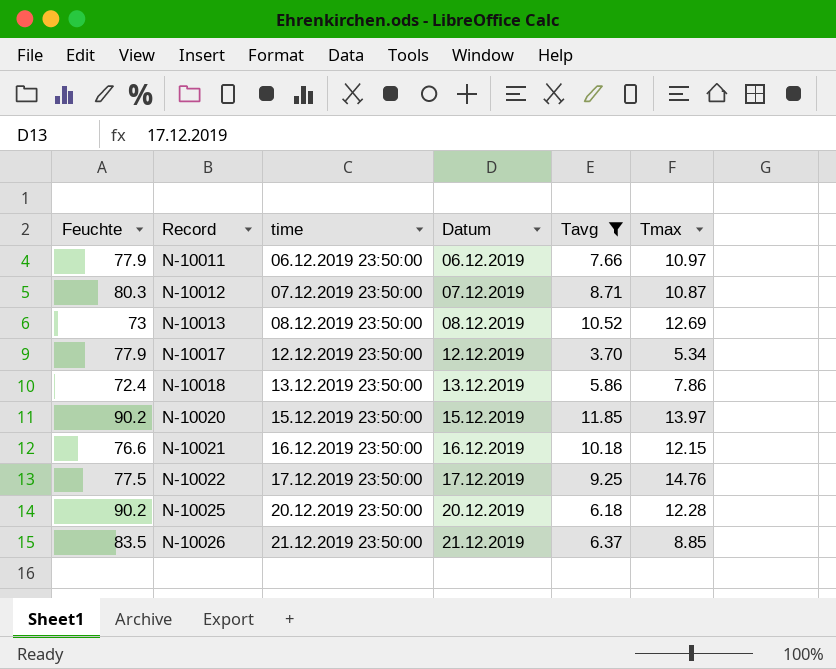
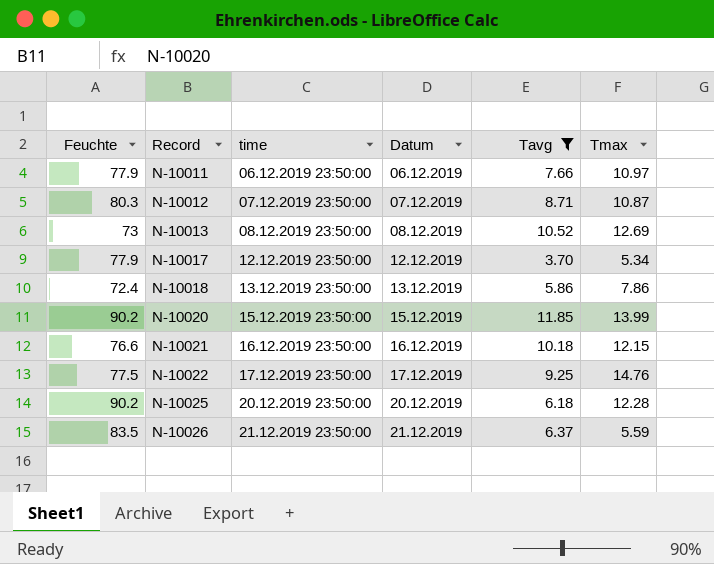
N-10020 | Tmax: 13.97 -> 13.99
N-10026 | Tmax: 8.85 -> 5.59

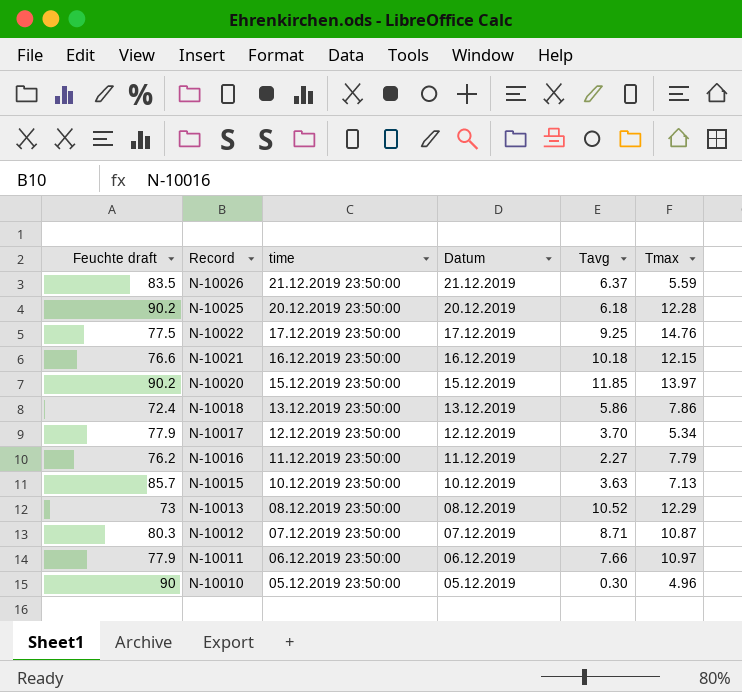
filter: Tavg >= 3.70 -> none
row order: Record ascending -> Record descending
column name: Feuchte -> Feuchte draft
N-10020 | Tmax: 13.99 -> 13.97
N-10013 | Tmax: 12.69 -> 12.29

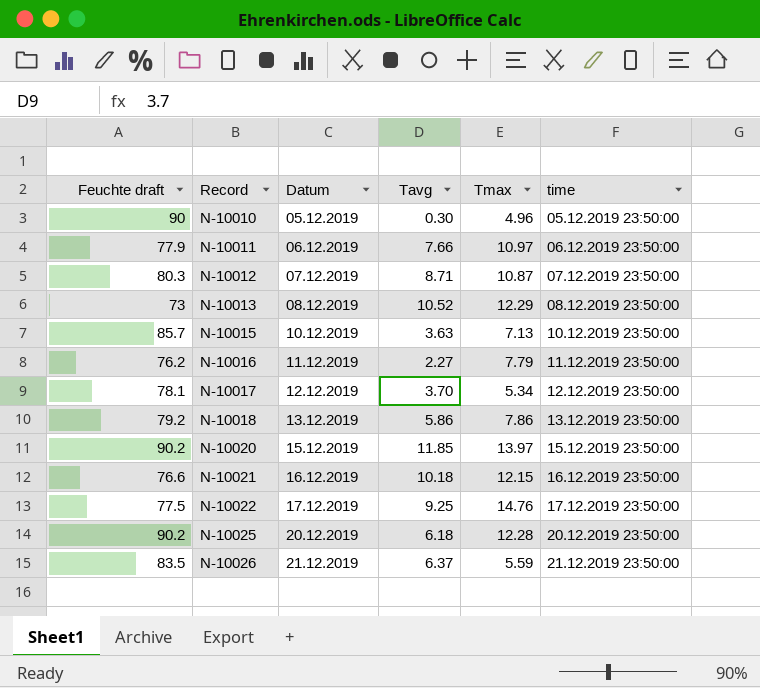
row order: Record descending -> Record ascending
column time | position: 3 -> 6
N-10017 | Feuchte draft: 77.9 -> 78.1
N-10018 | Feuchte draft: 72.4 -> 79.2

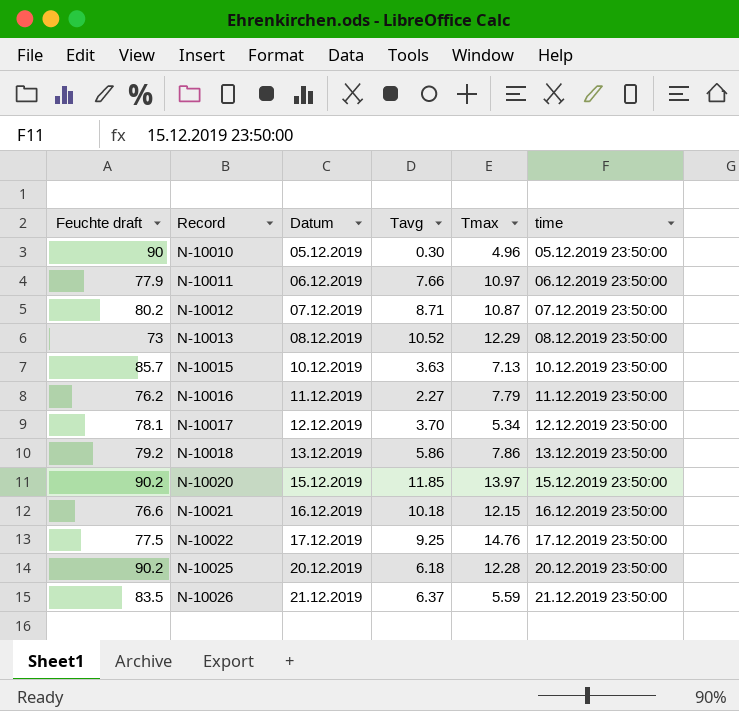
N-10012 | Feuchte draft: 80.3 -> 80.2

